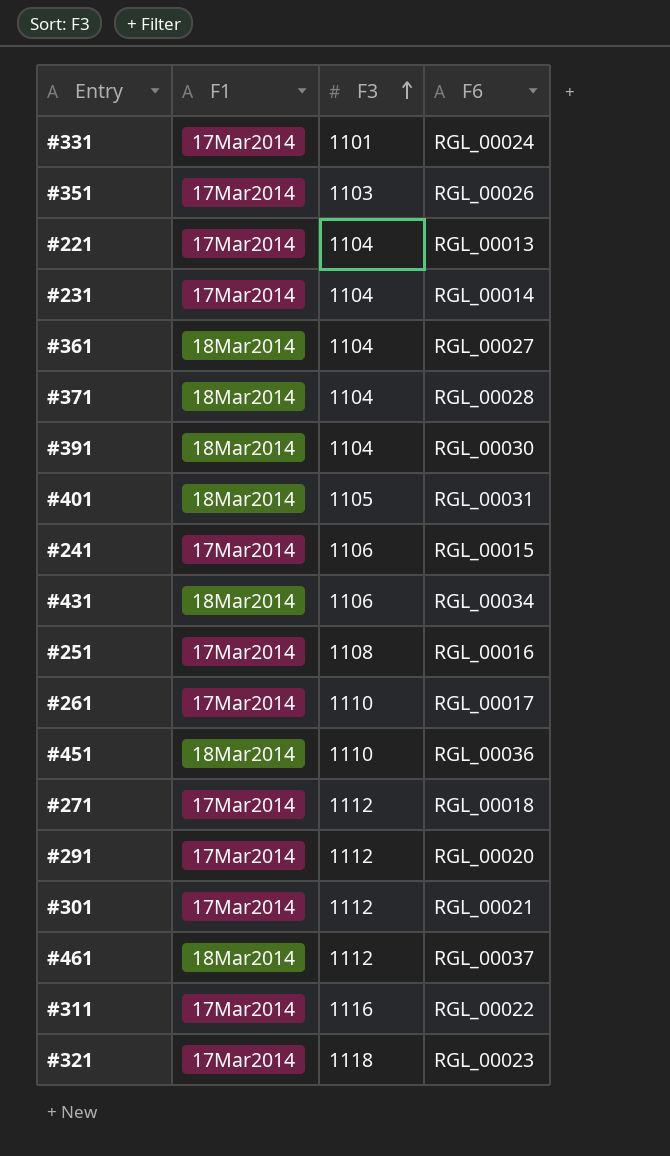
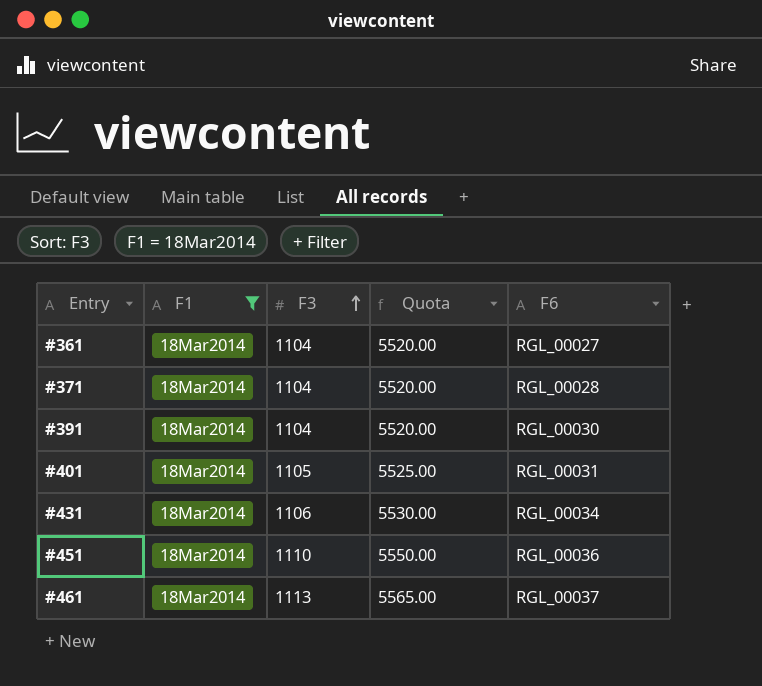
filter: none -> F1 = 18Mar2014
column Quota | formula: none -> [F3] * 5
#461 | F3: 1112 -> 1113

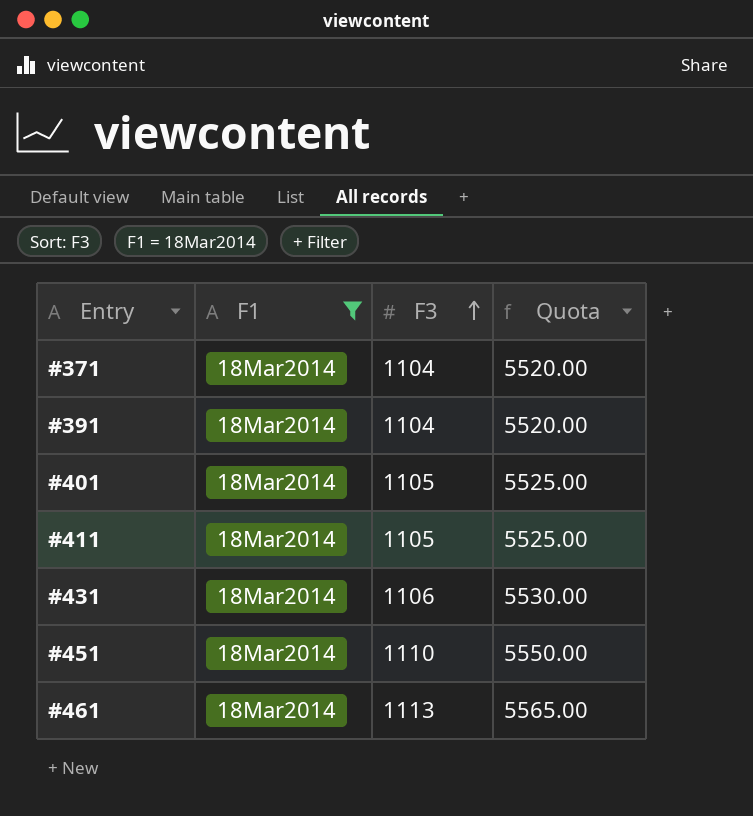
column F6 | position: 5 -> none
row #361: 18Mar2014 | 1104 | 5520.00 | RGL_00027 -> none
row #411: none -> 18Mar2014 | 1105 | 5525.00

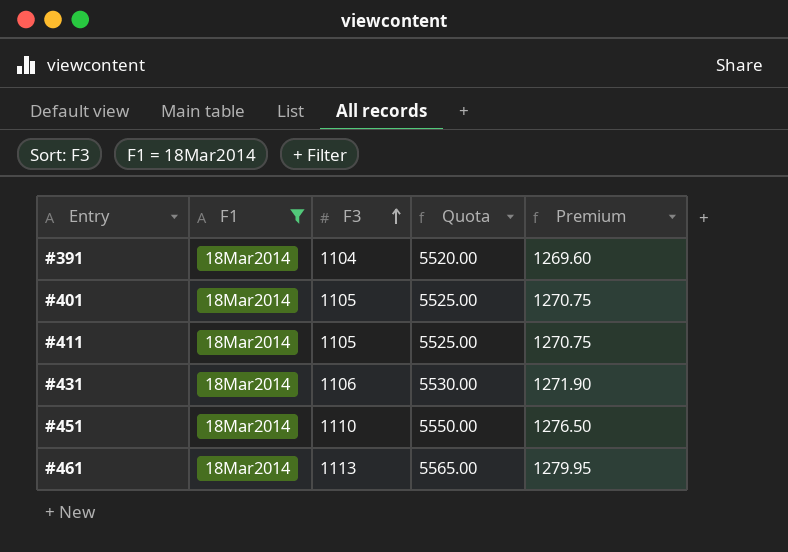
column Premium | formula: none -> [F3] * 1.15
row #371: 18Mar2014 | 1104 | 5520.00 -> none

